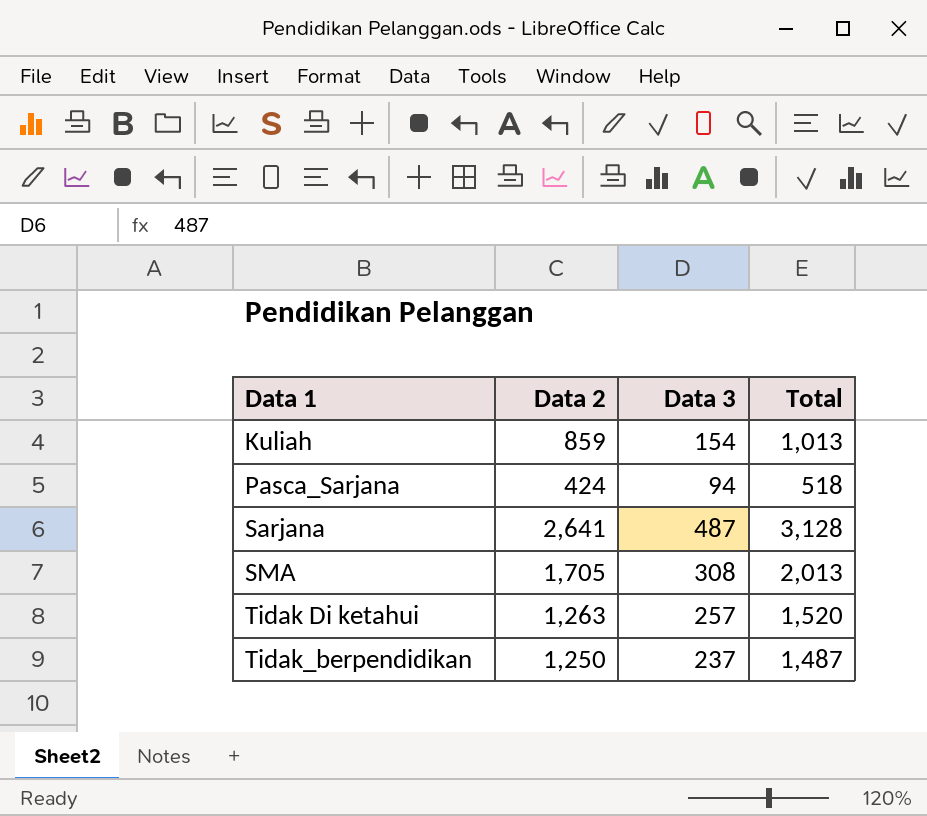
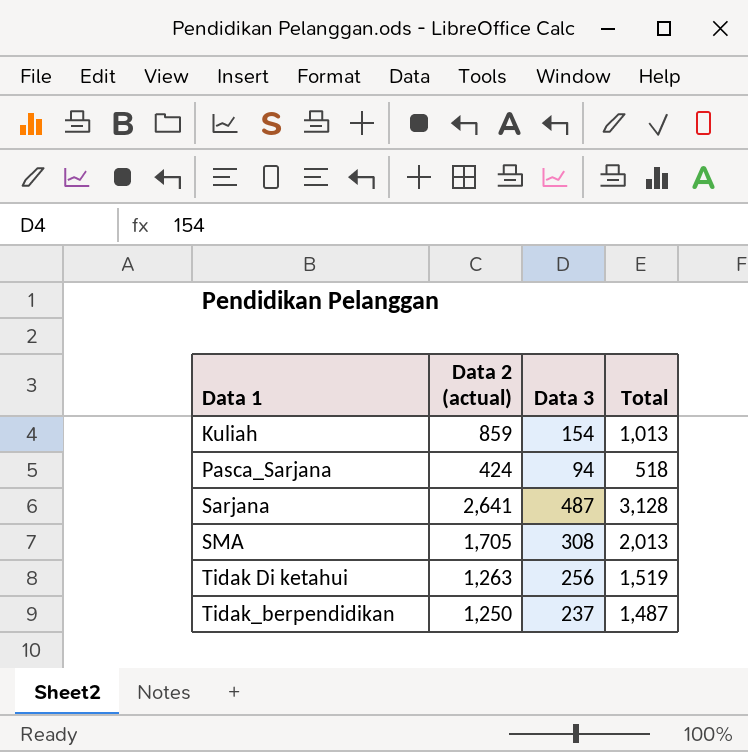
column name: Data 2 -> Data 2 (actual)
Tidak Di ketahui | Data 3: 257 -> 256
Tidak Di ketahui | Total: 1,520 -> 1,519

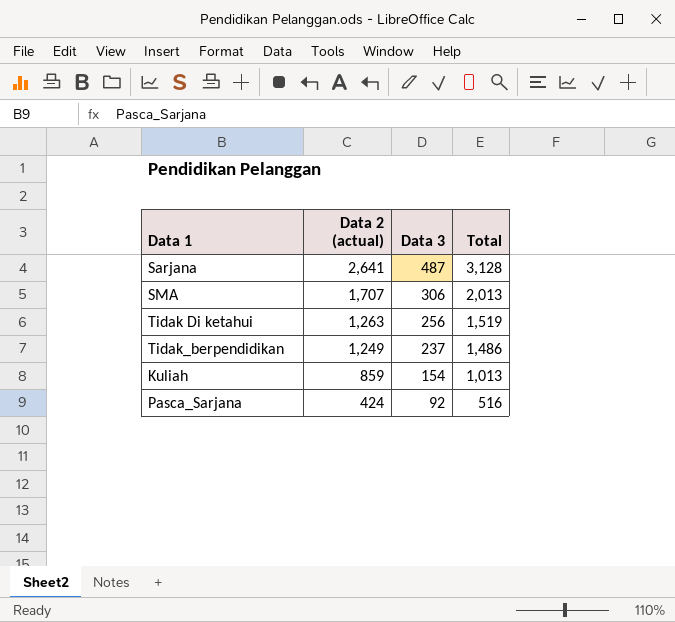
row order: Data 1 ascending -> Data 2 (actual) descending
SMA | Data 2 (actual): 1,705 -> 1,707
SMA | Data 3: 308 -> 306
Tidak_berpendidikan | Data 2 (actual): 1,250 -> 1,249
Tidak_berpendidikan | Total: 1,487 -> 1,486
Pasca_Sarjana | Data 3: 94 -> 92
Pasca_Sarjana | Total: 518 -> 516

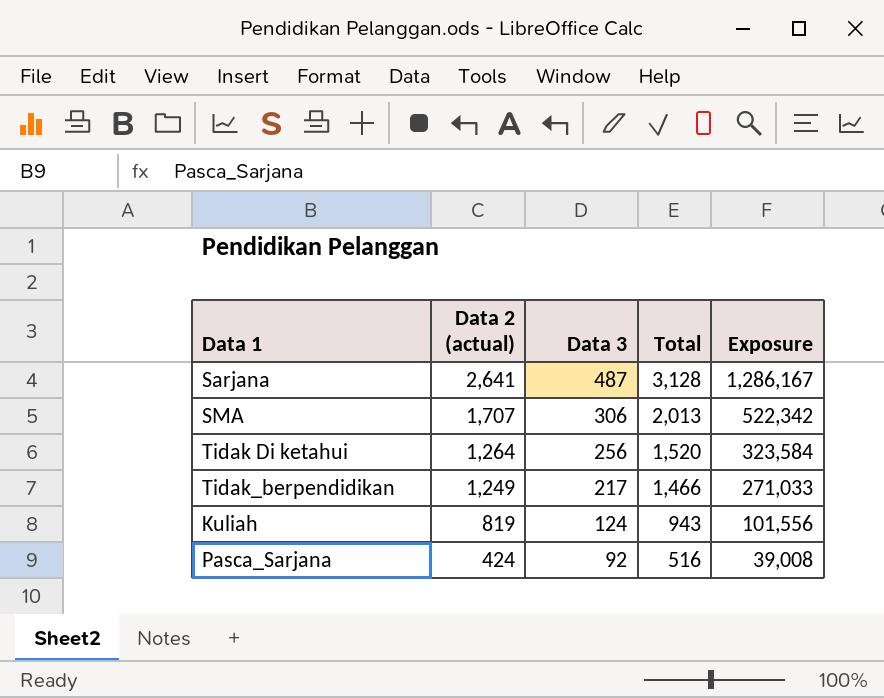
column Exposure | formula: none -> [Data 2 (actual)] * [Data 3]
Tidak Di ketahui | Data 2 (actual): 1,263 -> 1,264
Tidak Di ketahui | Total: 1,519 -> 1,520
Tidak_berpendidikan | Data 3: 237 -> 217
Tidak_berpendidikan | Total: 1,486 -> 1,466
Kuliah | Data 2 (actual): 859 -> 819
Kuliah | Data 3: 154 -> 124
Kuliah | Total: 1,013 -> 943

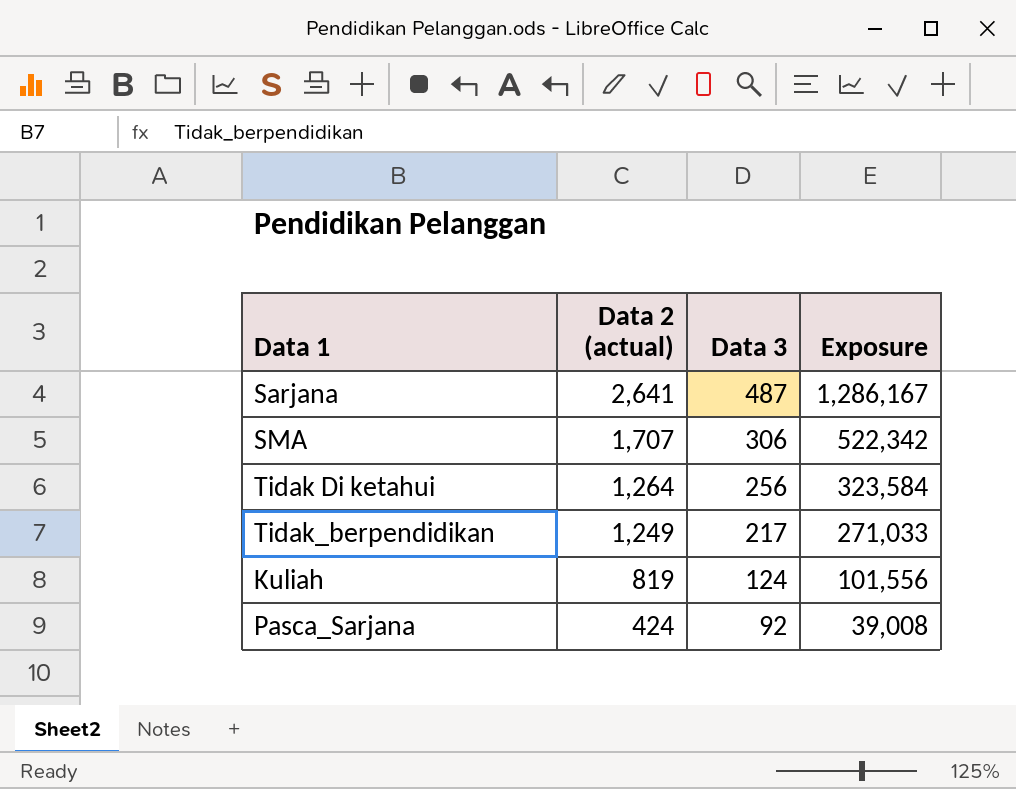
column Total | formula: [Data 2 (actual)] + [Data 3] -> none

